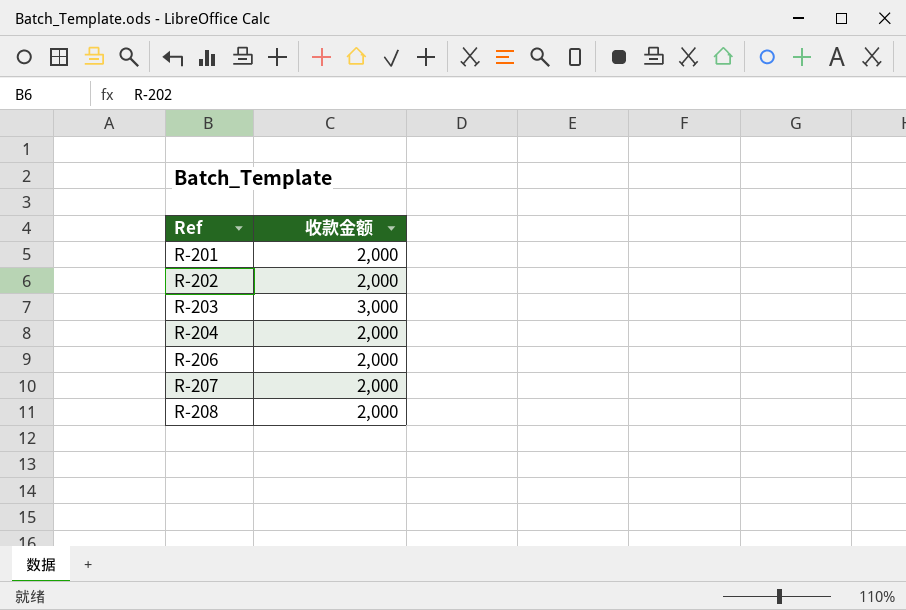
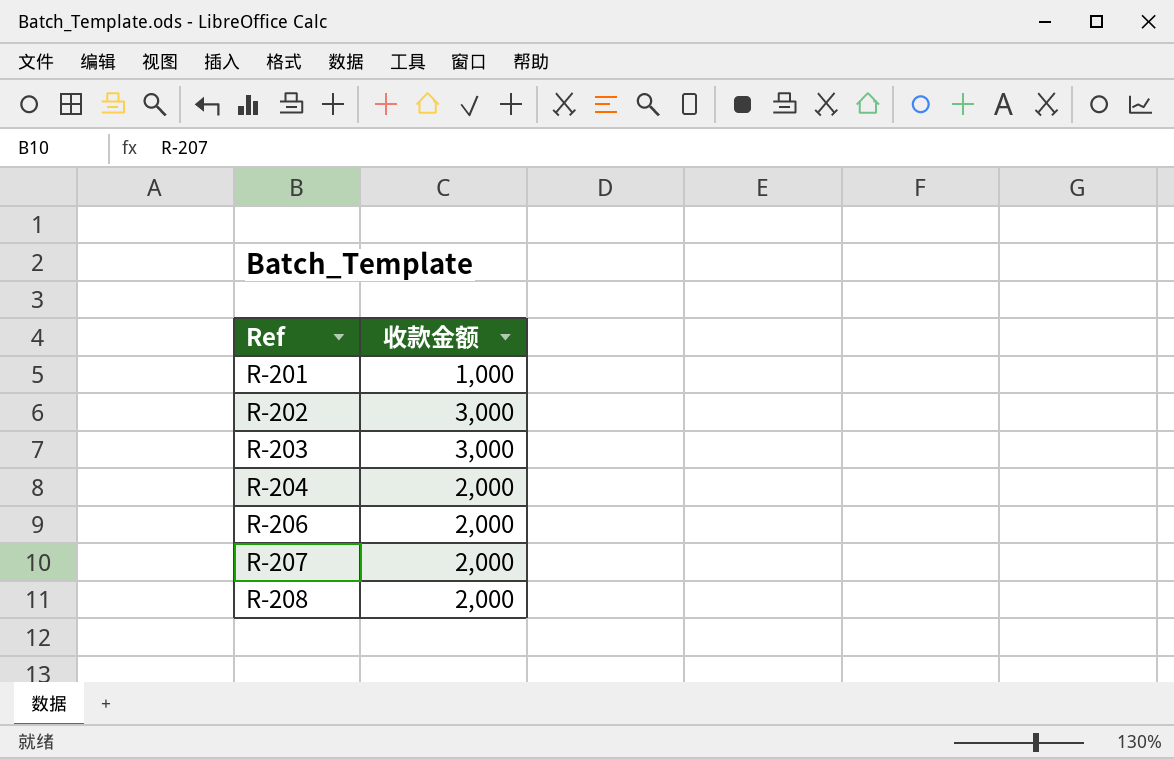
R-201 | 收款金额: 2,000 -> 1,000
R-202 | 收款金额: 2,000 -> 3,000

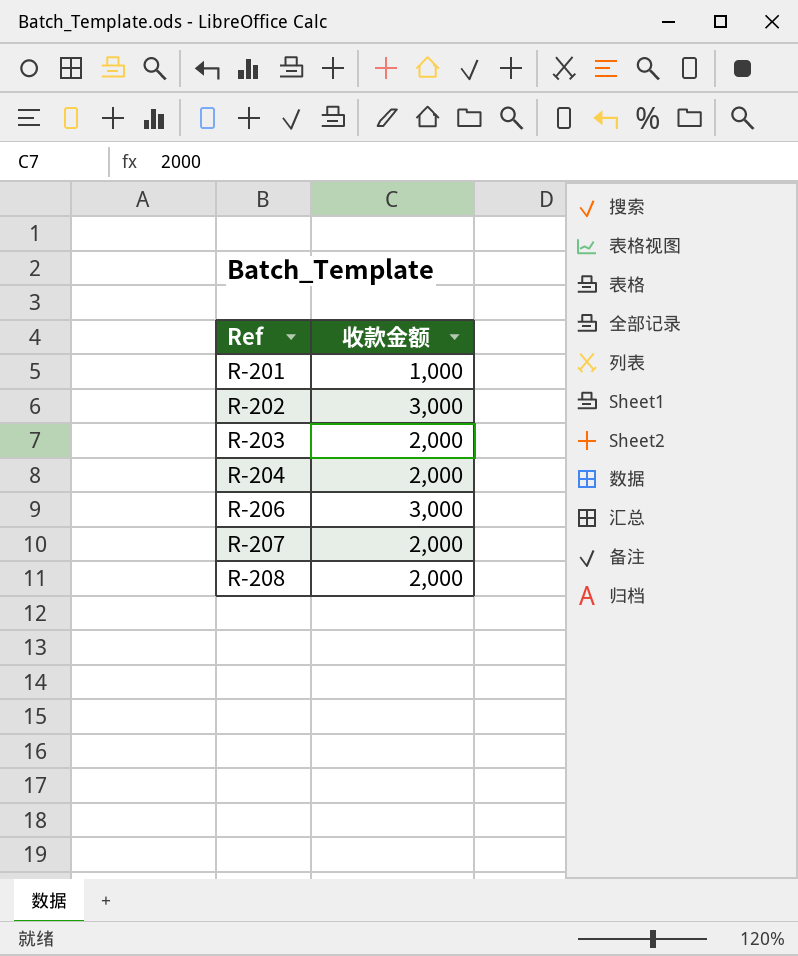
R-203 | 收款金额: 3,000 -> 2,000
R-206 | 收款金额: 2,000 -> 3,000

